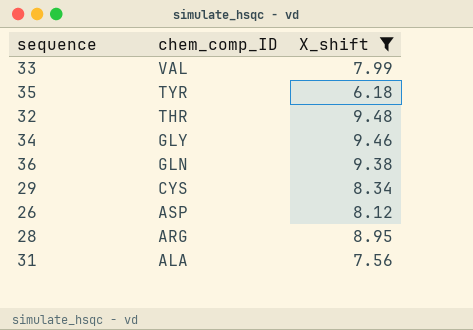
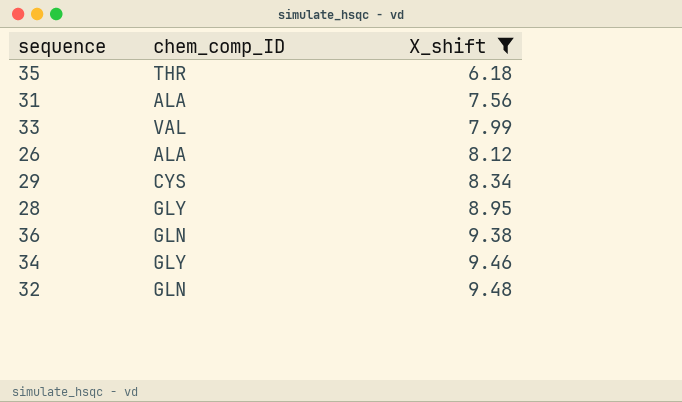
row order: chem_comp_ID descending -> X_shift ascending
35 | chem_comp_ID: TYR -> THR
26 | chem_comp_ID: ASP -> ALA
28 | chem_comp_ID: ARG -> GLY
32 | chem_comp_ID: THR -> GLN

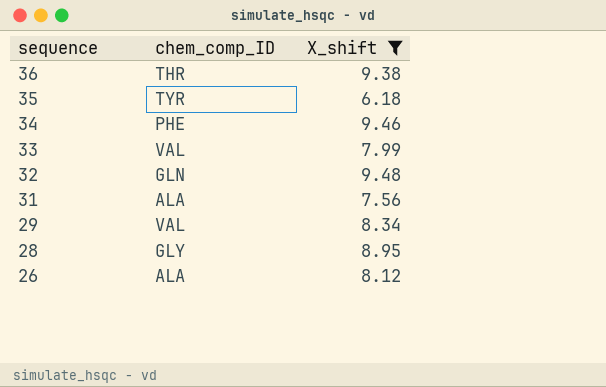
row order: X_shift ascending -> sequence descending
36 | chem_comp_ID: GLN -> THR
35 | chem_comp_ID: THR -> TYR
34 | chem_comp_ID: GLY -> PHE
29 | chem_comp_ID: CYS -> VAL

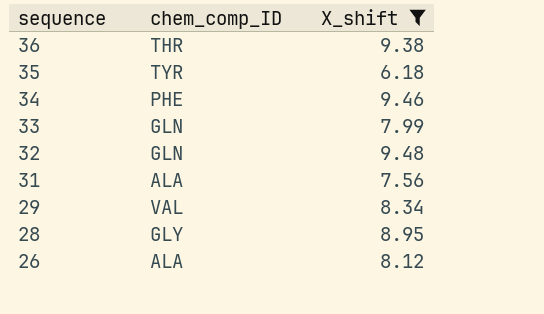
33 | chem_comp_ID: VAL -> GLN

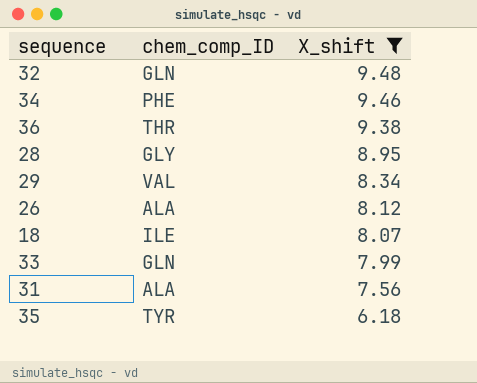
row order: sequence descending -> X_shift descending
row 18: none -> ILE | 8.07

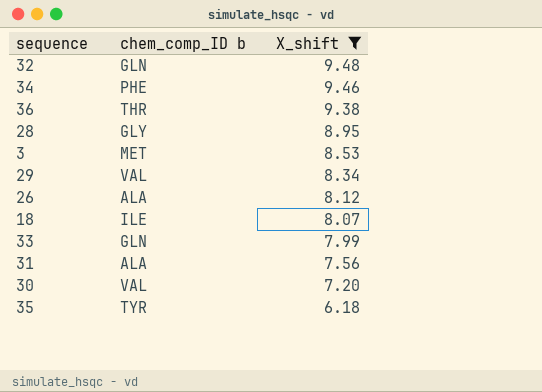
column name: chem_comp_ID -> chem_comp_ID b
row 3: none -> MET | 8.53
row 30: none -> VAL | 7.20

